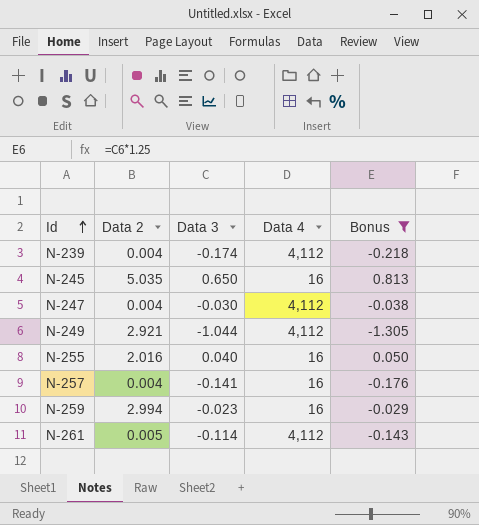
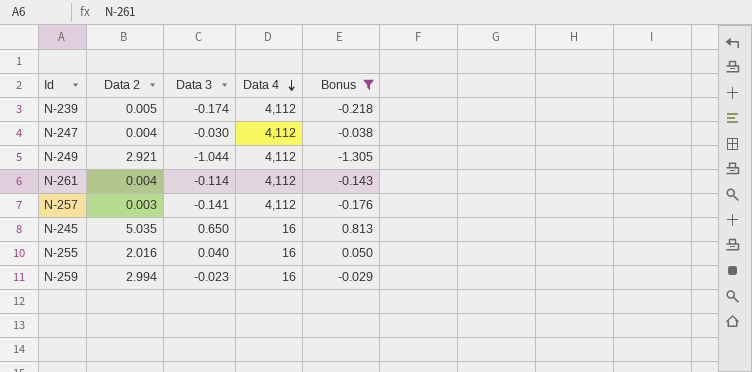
row order: Id ascending -> Data 4 descending
N-239 | Data 2: 0.004 -> 0.005
N-261 | Data 2: 0.005 -> 0.004
N-257 | Data 2: 0.004 -> 0.003
N-257 | Data 4: 16 -> 4,112

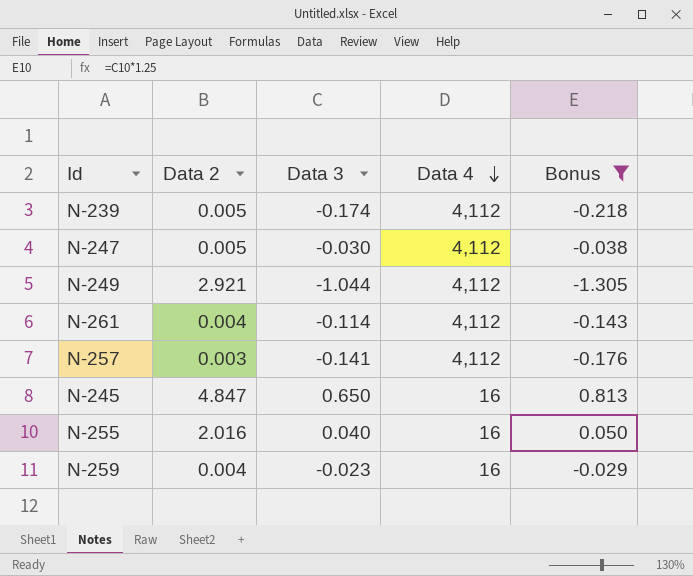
N-247 | Data 2: 0.004 -> 0.005
N-245 | Data 2: 5.035 -> 4.847
N-259 | Data 2: 2.994 -> 0.004

